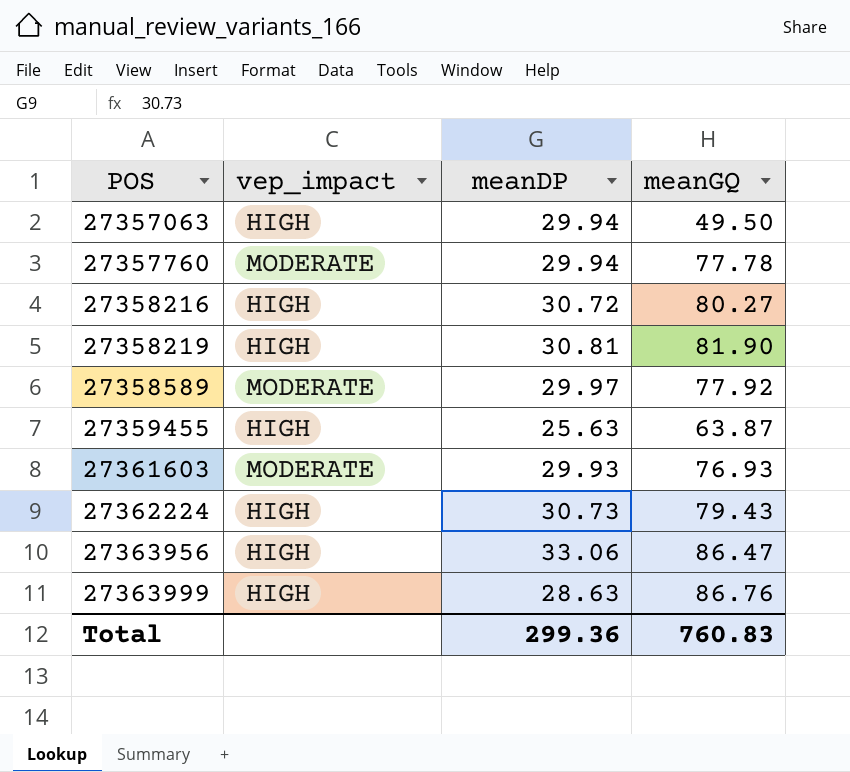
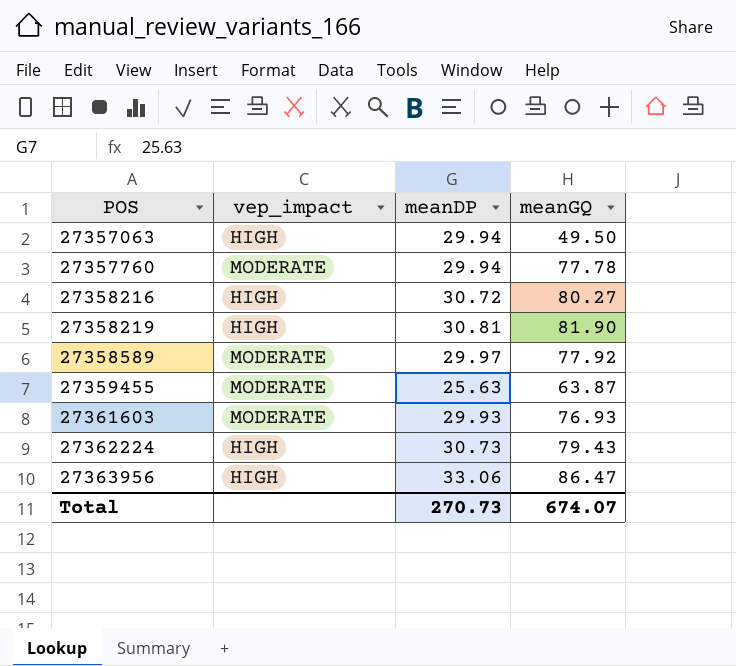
row 27363999: HIGH | 28.63 | 86.76 -> none
27359455 | vep_impact: HIGH -> MODERATE
Total | meanDP: 299.36 -> 270.73
Total | meanGQ: 760.83 -> 674.07

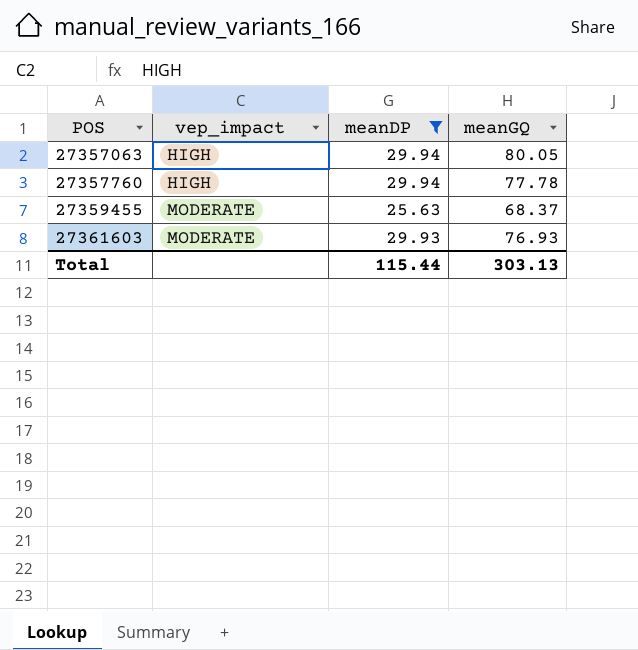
filter: none -> meanDP <= 29.94
27357063 | meanGQ: 49.50 -> 80.05
27357760 | vep_impact: MODERATE -> HIGH
27359455 | meanGQ: 63.87 -> 68.37
Total | meanDP: 270.73 -> 115.44
Total | meanGQ: 674.07 -> 303.13

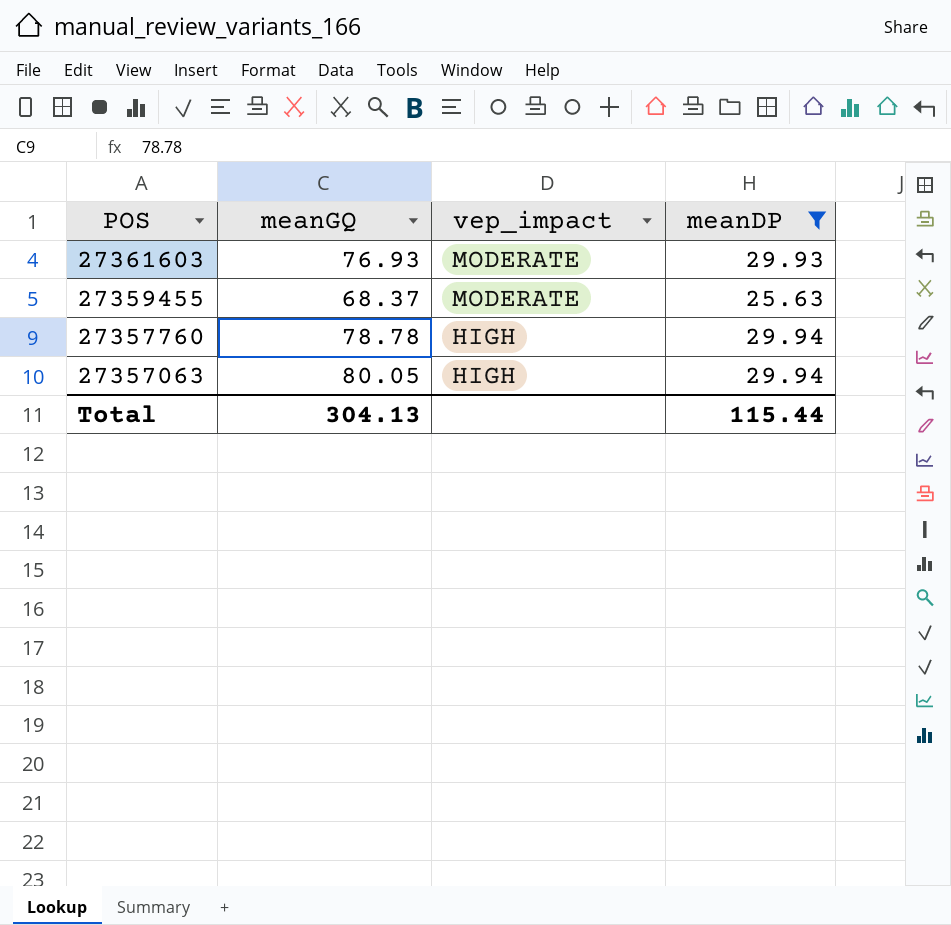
row order: POS ascending -> POS descending
column meanGQ | position: 4 -> 2
27357760 | meanGQ: 77.78 -> 78.78
Total | meanGQ: 303.13 -> 304.13

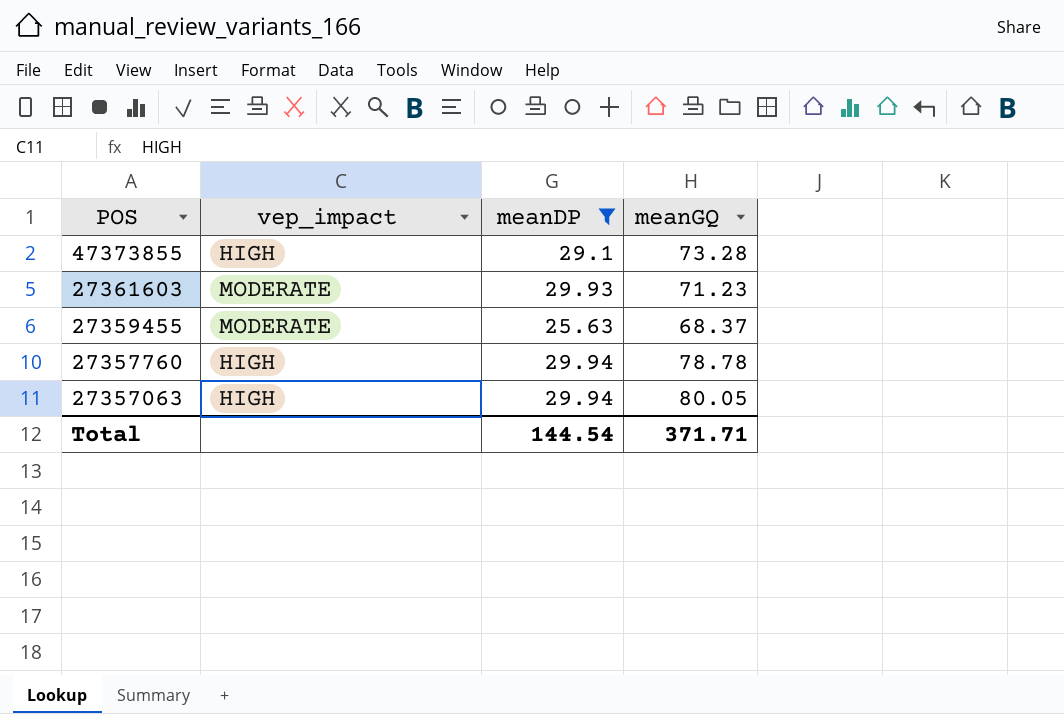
column meanGQ | position: 2 -> 4
row 47373855: none -> HIGH | 29.1 | 73.28
27361603 | meanGQ: 76.93 -> 71.23
Total | meanDP: 115.44 -> 144.54
Total | meanGQ: 304.13 -> 371.71

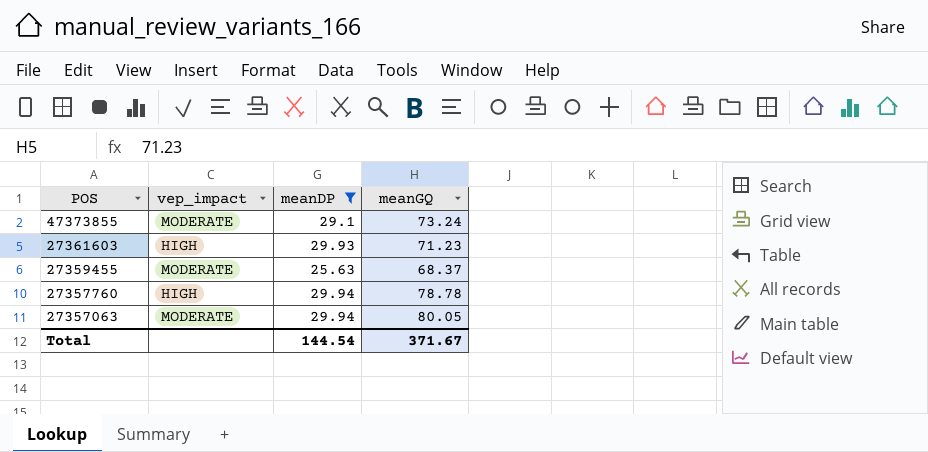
47373855 | vep_impact: HIGH -> MODERATE
47373855 | meanGQ: 73.28 -> 73.24
27361603 | vep_impact: MODERATE -> HIGH
27357063 | vep_impact: HIGH -> MODERATE
Total | meanGQ: 371.71 -> 371.67

